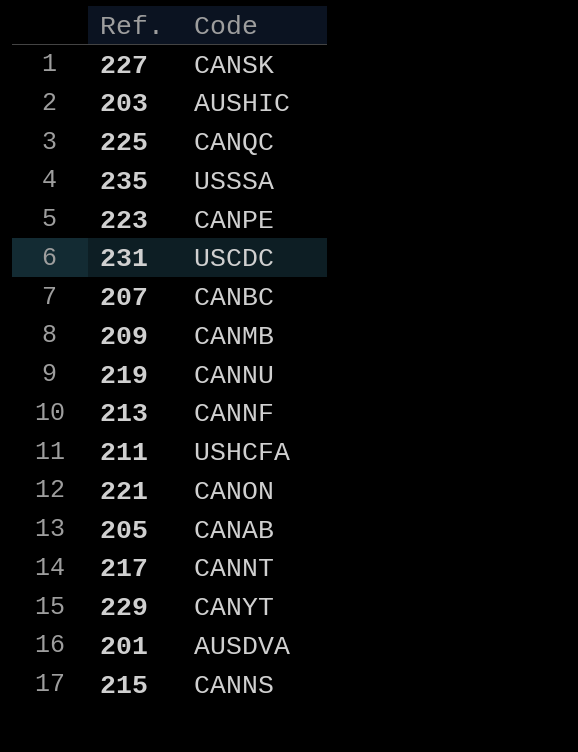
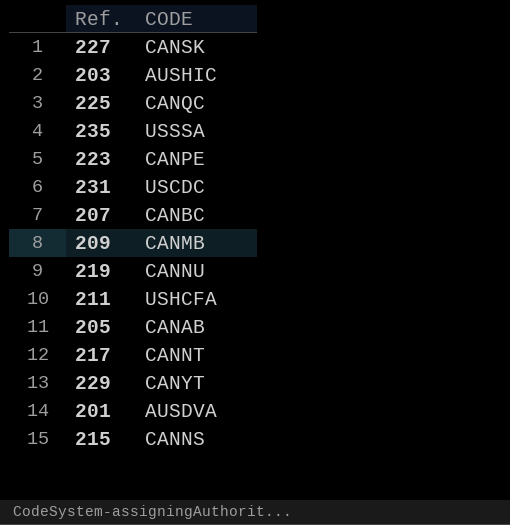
column name: Code -> CODE
row 213: CANNF -> none
row 221: CANON -> none

